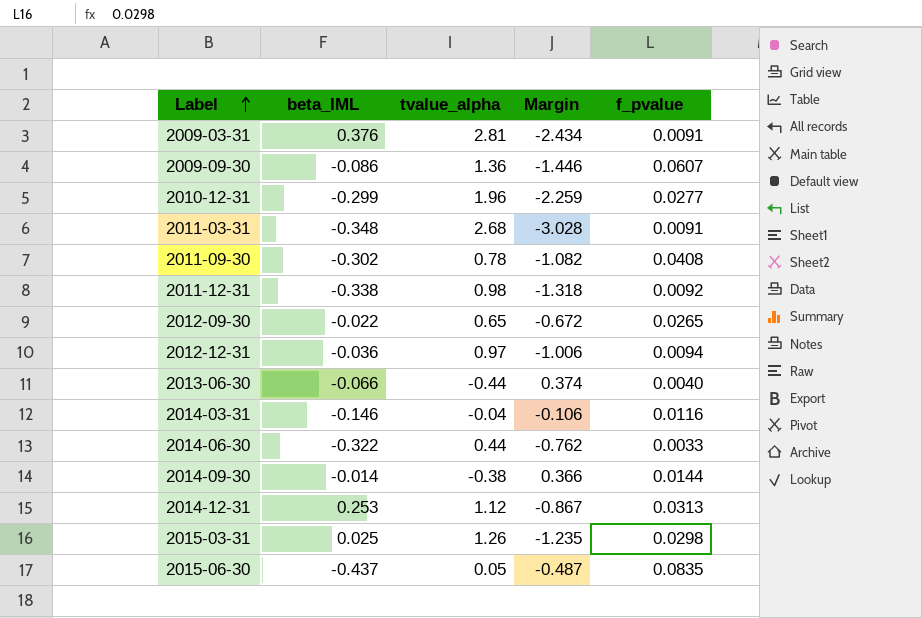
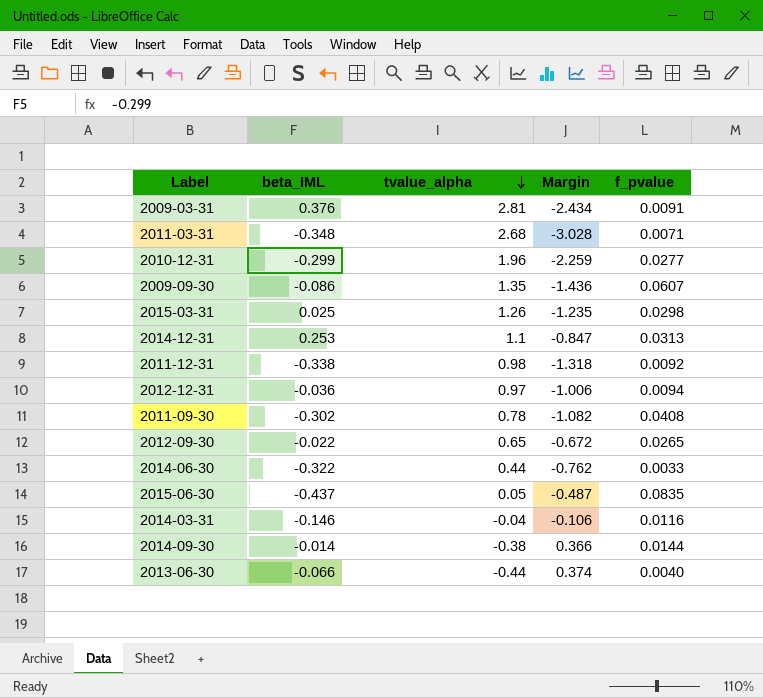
row order: Label ascending -> tvalue_alpha descending
2011-03-31 | f_pvalue: 0.0091 -> 0.0071
2009-09-30 | tvalue_alpha: 1.36 -> 1.35
2009-09-30 | Margin: -1.446 -> -1.436
2014-12-31 | tvalue_alpha: 1.12 -> 1.1
2014-12-31 | Margin: -0.867 -> -0.847

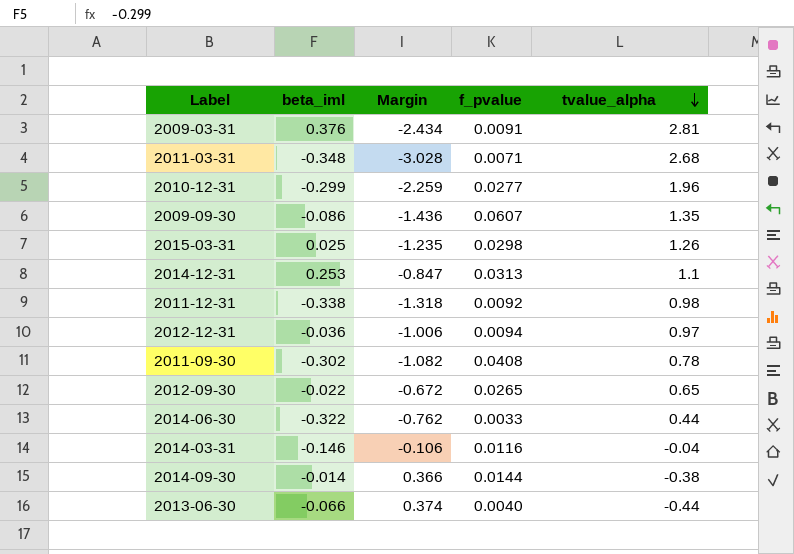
column name: beta_IML -> beta_iml
column tvalue_alpha | position: 3 -> 5
row 2015-06-30: -0.437 | 0.05 | -0.487 | 0.0835 -> none

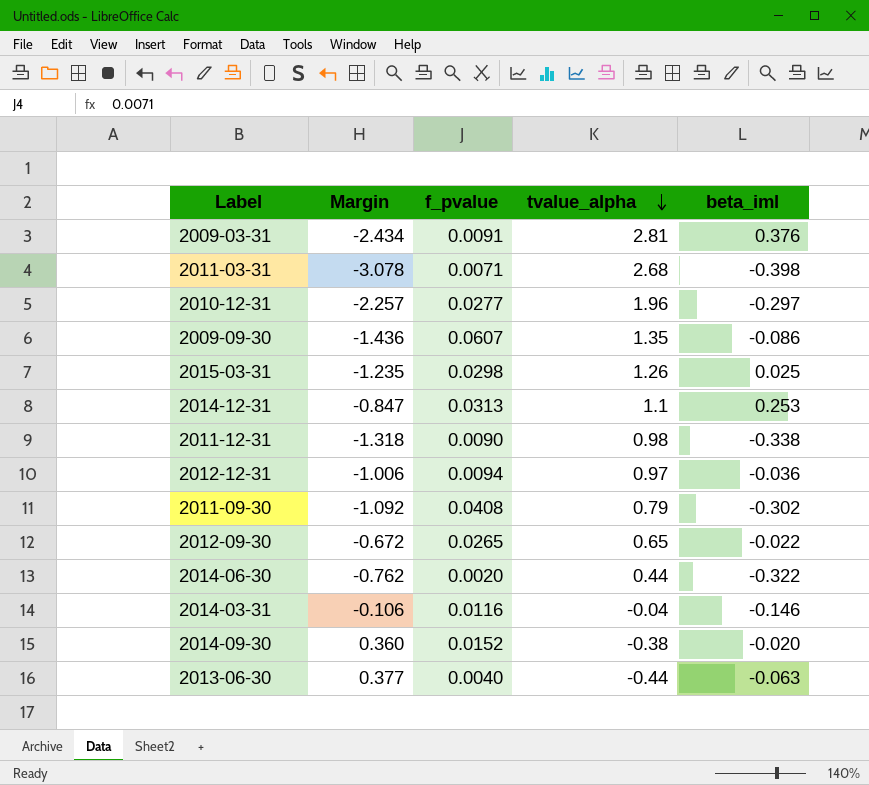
column beta_iml | position: 2 -> 5
2011-03-31 | Margin: -3.028 -> -3.078
2011-03-31 | beta_iml: -0.348 -> -0.398
2010-12-31 | Margin: -2.259 -> -2.257
2010-12-31 | beta_iml: -0.299 -> -0.297
2011-12-31 | f_pvalue: 0.0092 -> 0.0090
2011-09-30 | Margin: -1.082 -> -1.092
2011-09-30 | tvalue_alpha: 0.78 -> 0.79
2014-06-30 | f_pvalue: 0.0033 -> 0.0020
2014-09-30 | Margin: 0.366 -> 0.360
2014-09-30 | f_pvalue: 0.0144 -> 0.0152
2014-09-30 | beta_iml: -0.014 -> -0.020
2013-06-30 | Margin: 0.374 -> 0.377
2013-06-30 | beta_iml: -0.066 -> -0.063

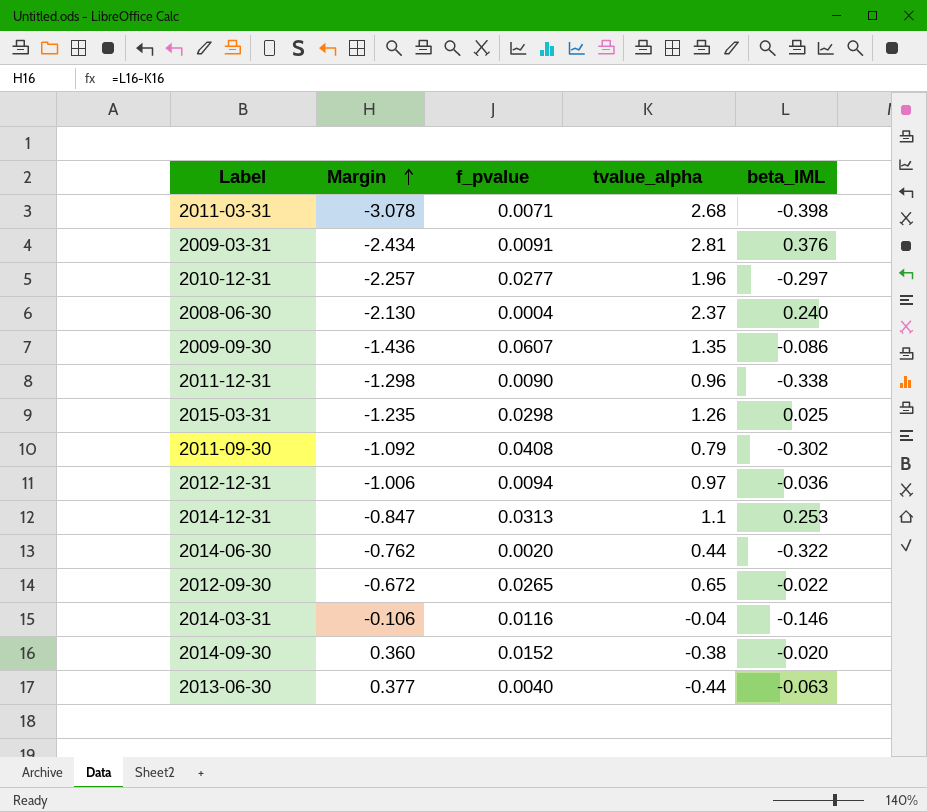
row order: tvalue_alpha descending -> Margin ascending
column name: beta_iml -> beta_IML
row 2008-06-30: none -> -2.130 | 0.0004 | 2.37 | 0.240
2011-12-31 | Margin: -1.318 -> -1.298
2011-12-31 | tvalue_alpha: 0.98 -> 0.96

